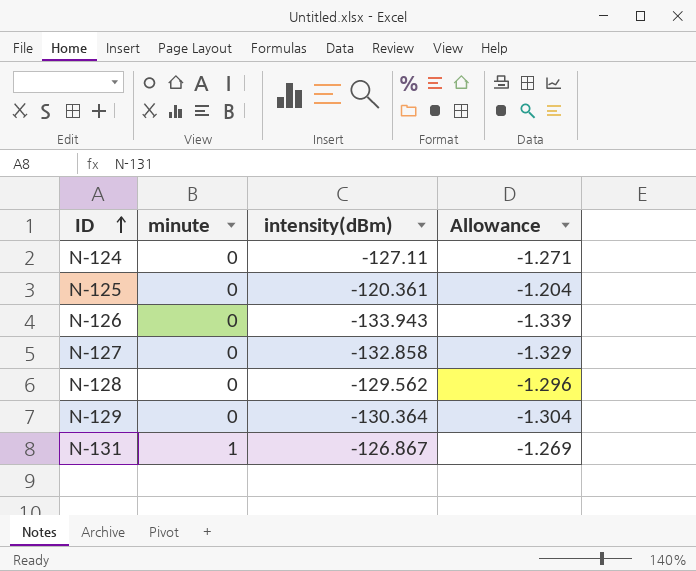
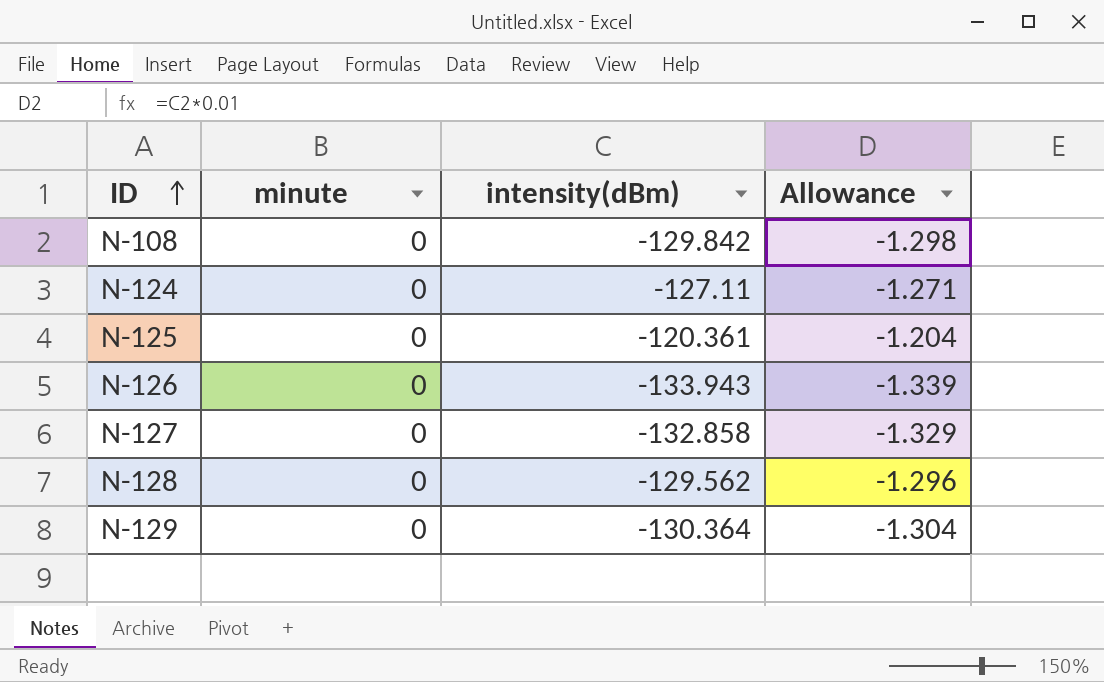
row N-131: 1 | -126.867 | -1.269 -> none
row N-108: none -> 0 | -129.842 | -1.298

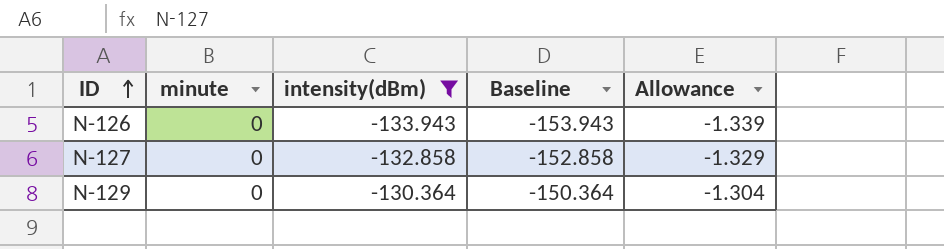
filter: none -> intensity(dBm) <= -130.364
column Baseline | formula: none -> [intensity(dBm)] - 20

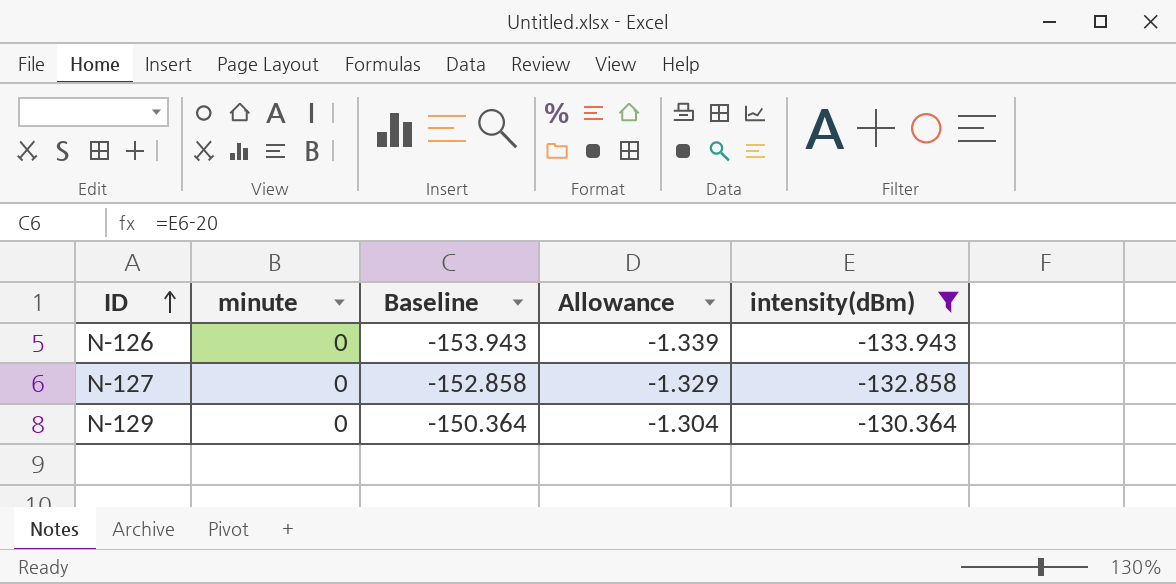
column intensity(dBm) | position: 3 -> 5

